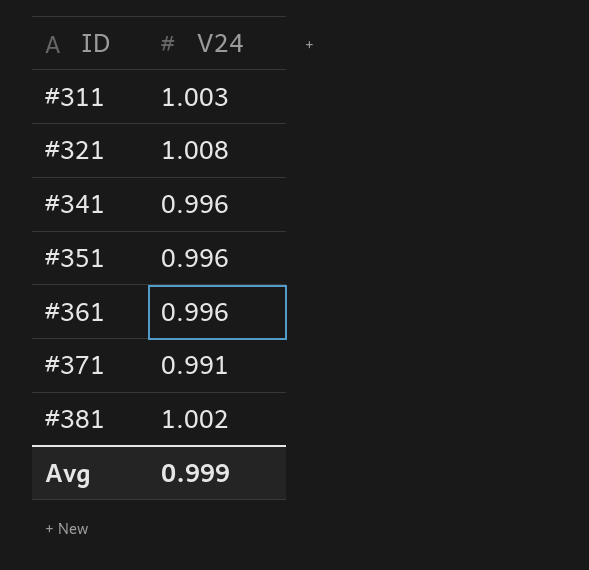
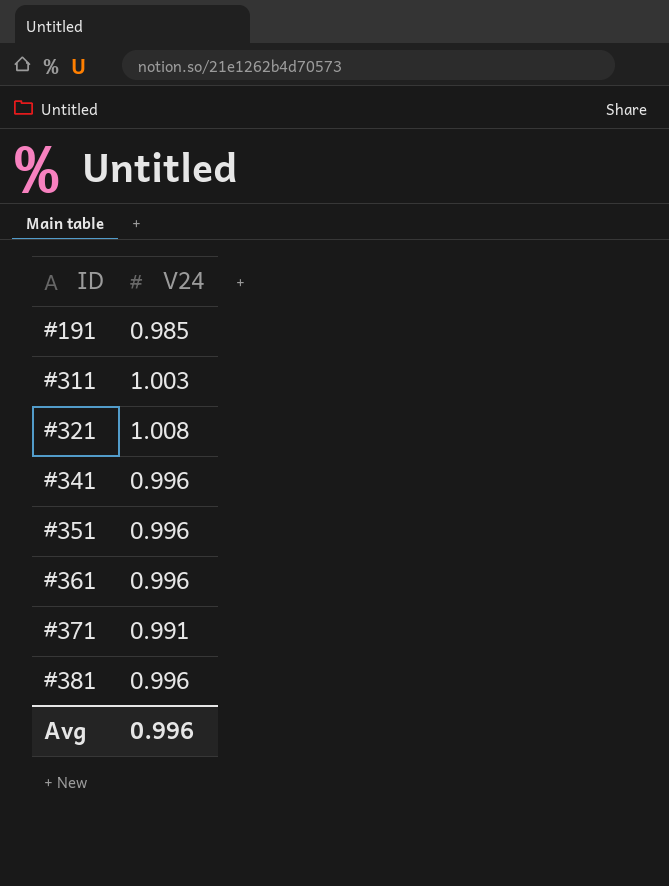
row #191: none -> 0.985
#381 | V24: 1.002 -> 0.996
Avg | V24: 0.999 -> 0.996

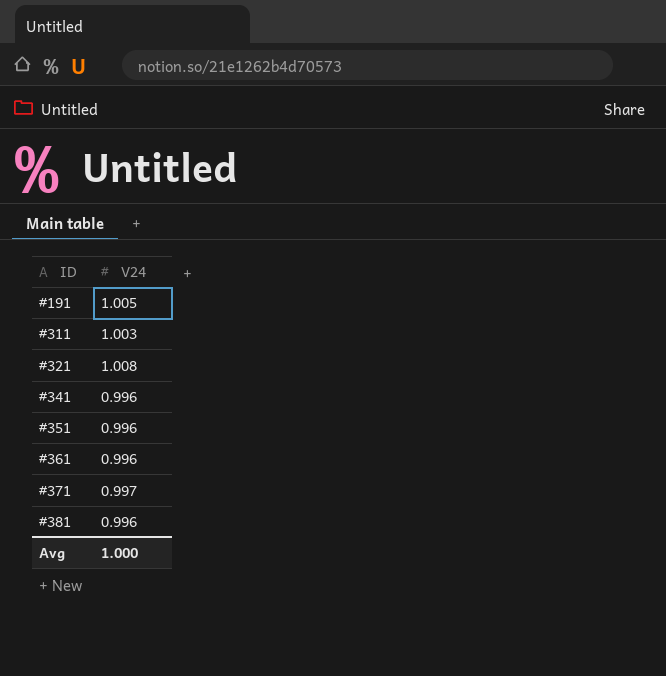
#191 | V24: 0.985 -> 1.005
#371 | V24: 0.991 -> 0.997
Avg | V24: 0.996 -> 1.000

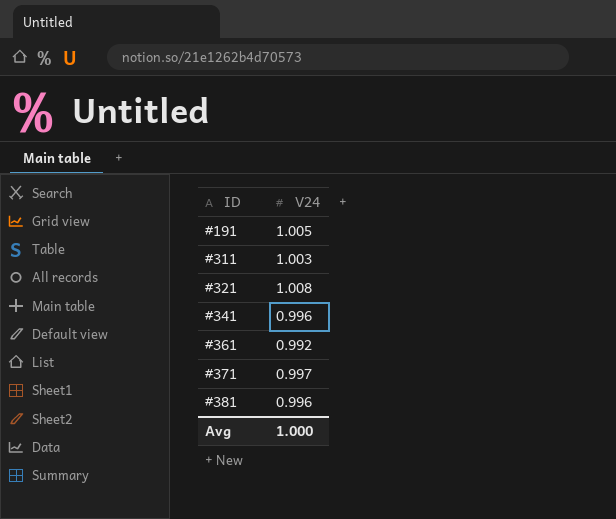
row #351: 0.996 -> none
#361 | V24: 0.996 -> 0.992

